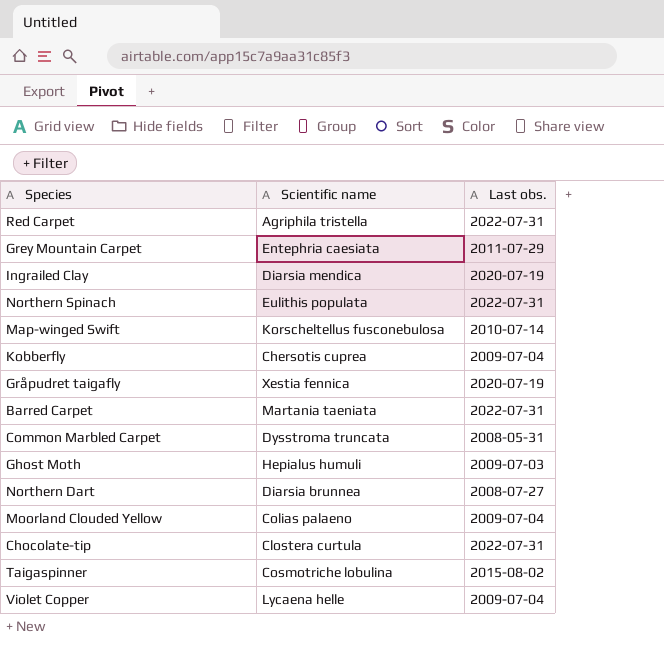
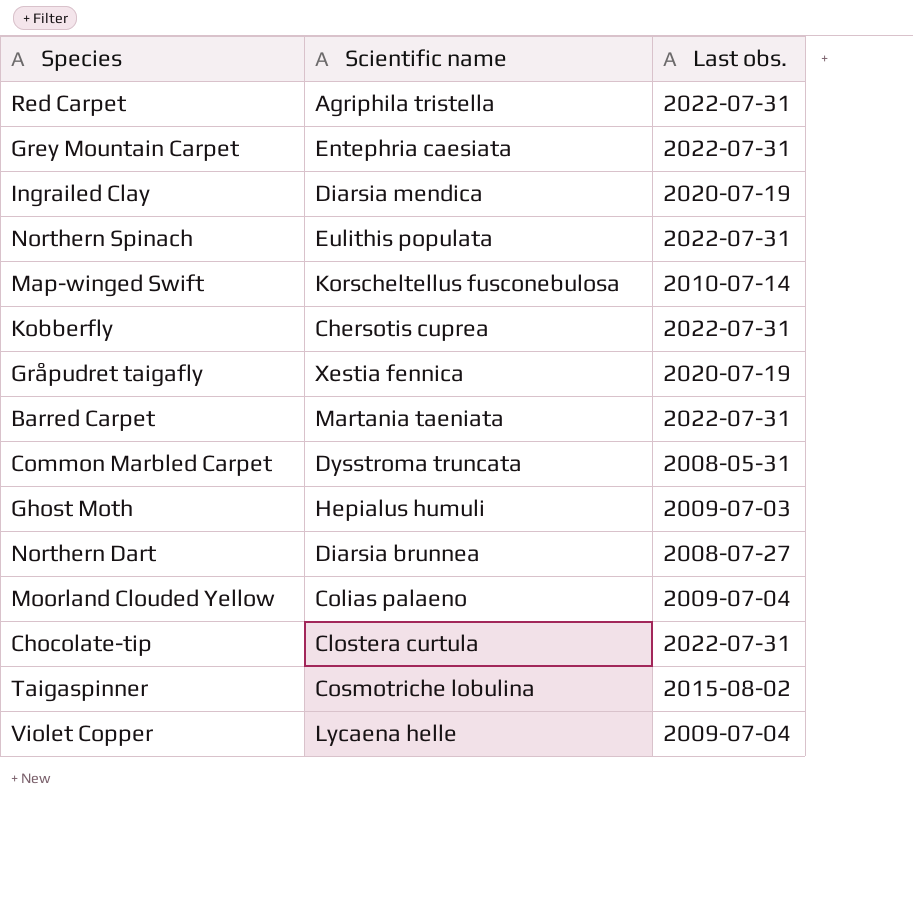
Grey Mountain Carpet | Last obs.: 2011-07-29 -> 2022-07-31
Kobberfly | Last obs.: 2009-07-04 -> 2022-07-31

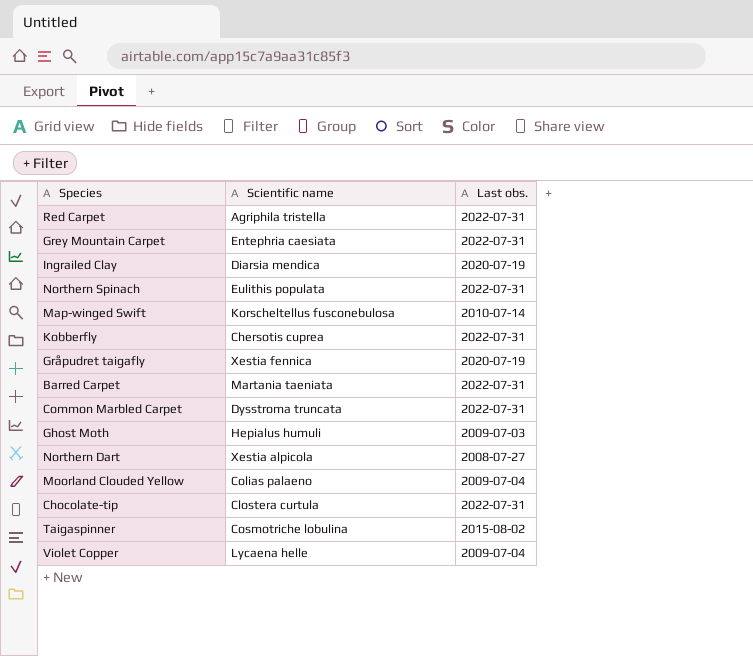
Common Marbled Carpet | Last obs.: 2008-05-31 -> 2022-07-31
Northern Dart | Scientific name: Diarsia brunnea -> Xestia alpicola

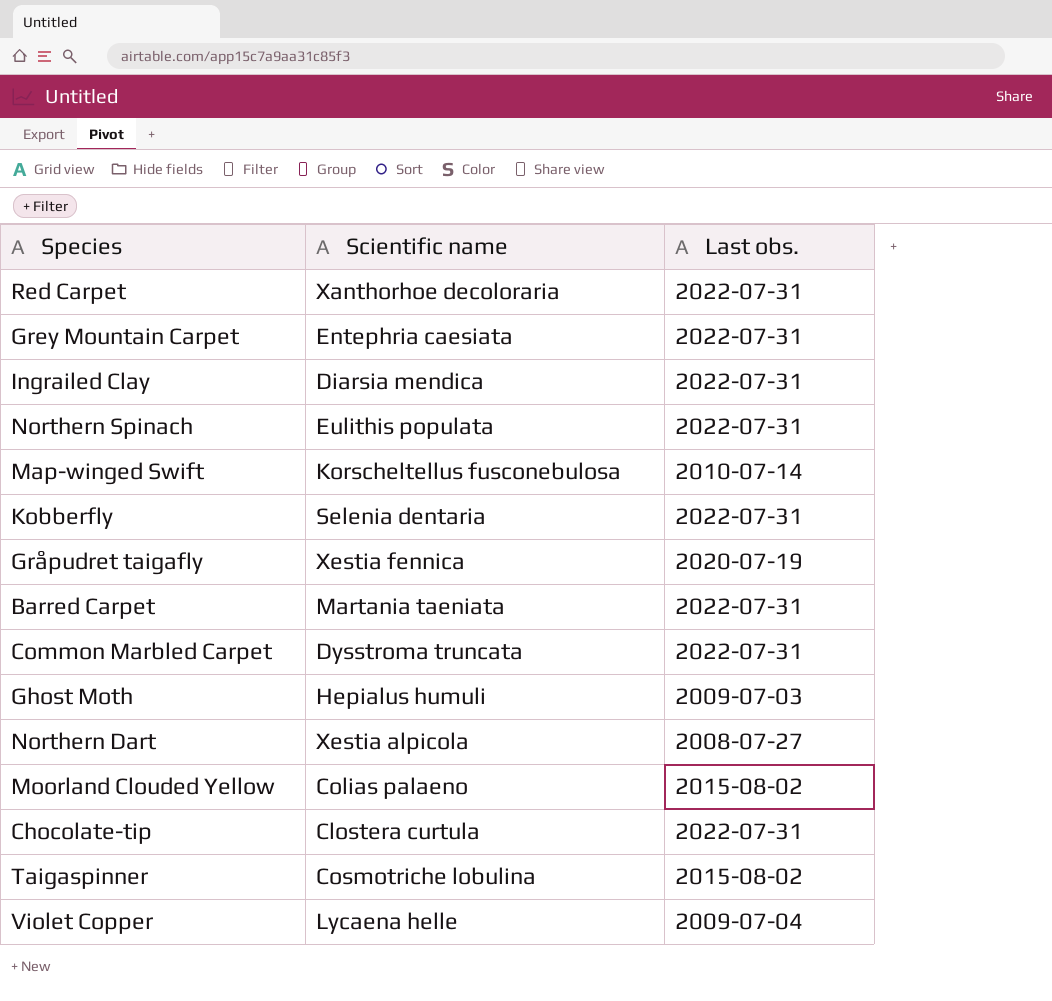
Red Carpet | Scientific name: Agriphila tristella -> Xanthorhoe decoloraria
Ingrailed Clay | Last obs.: 2020-07-19 -> 2022-07-31
Kobberfly | Scientific name: Chersotis cuprea -> Selenia dentaria
Moorland Clouded Yellow | Last obs.: 2009-07-04 -> 2015-08-02

